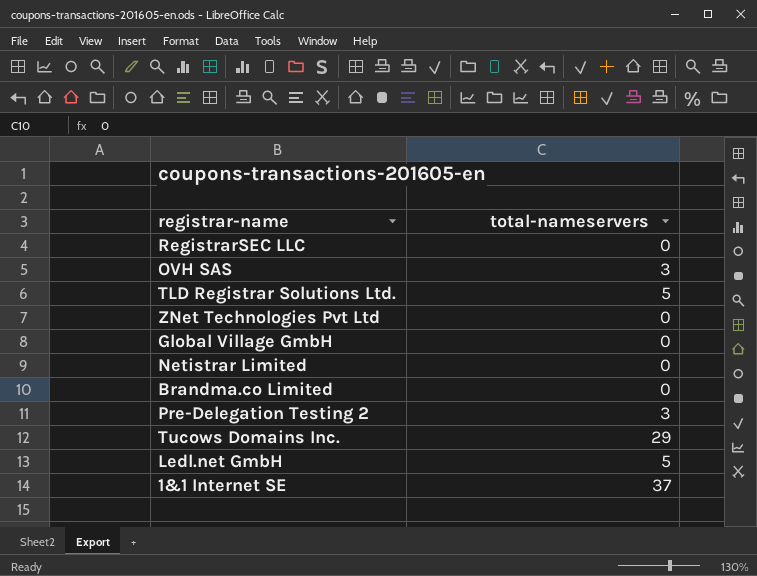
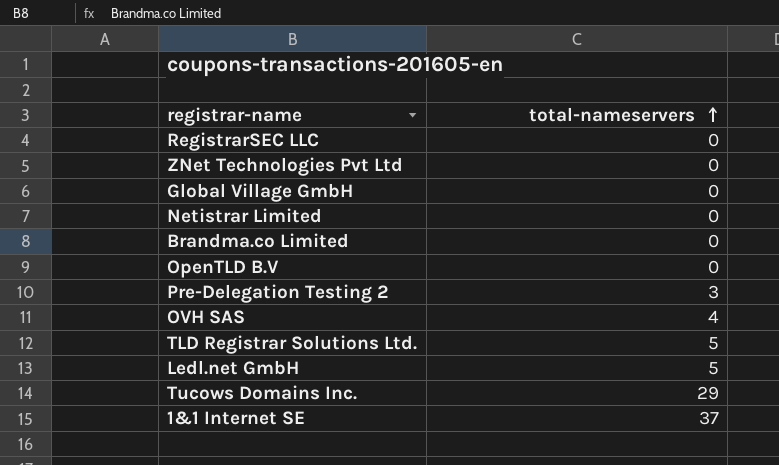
row order: none -> total-nameservers ascending
row OpenTLD B.V: none -> 0
OVH SAS | total-nameservers: 3 -> 4

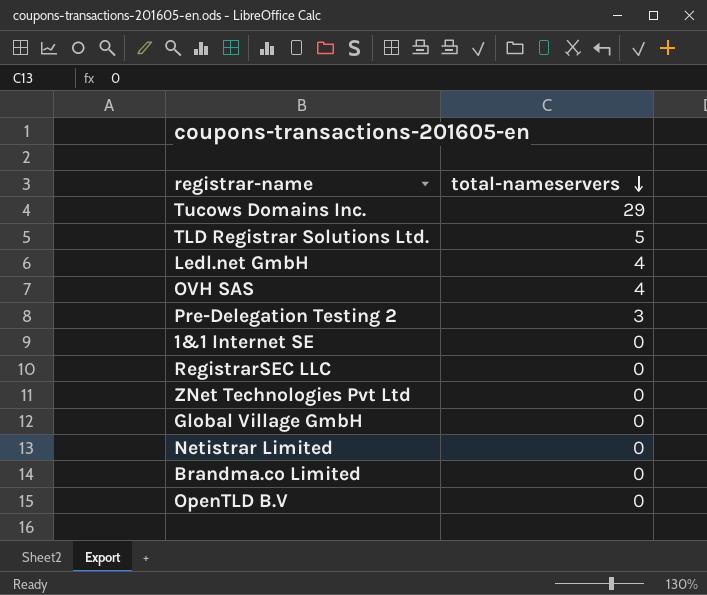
row order: total-nameservers ascending -> total-nameservers descending
Ledl.net GmbH | total-nameservers: 5 -> 4
1&1 Internet SE | total-nameservers: 37 -> 0

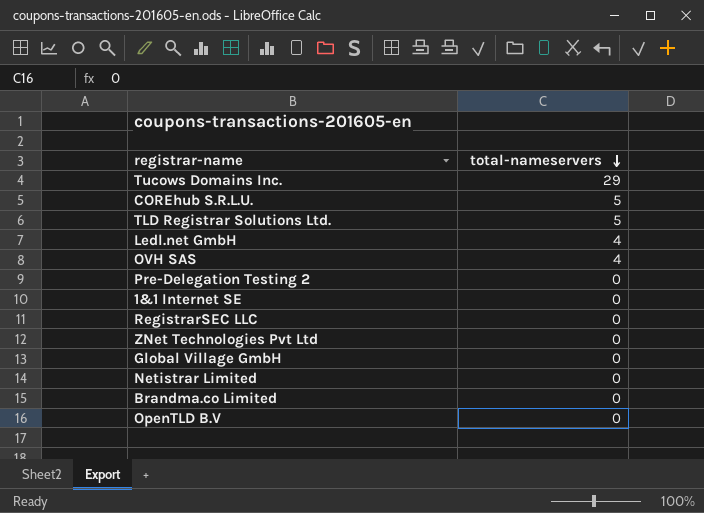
row COREhub S.R.L.U.: none -> 5
Pre-Delegation Testing 2 | total-nameservers: 3 -> 0

